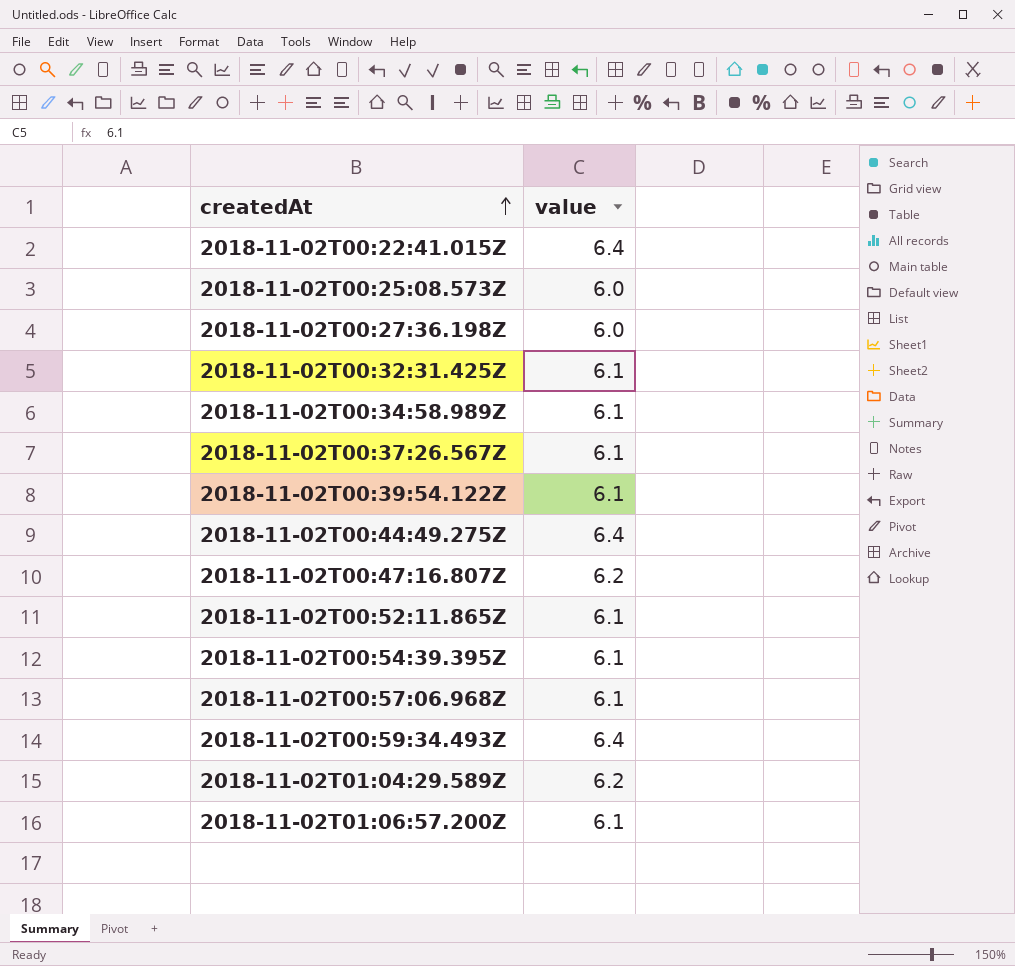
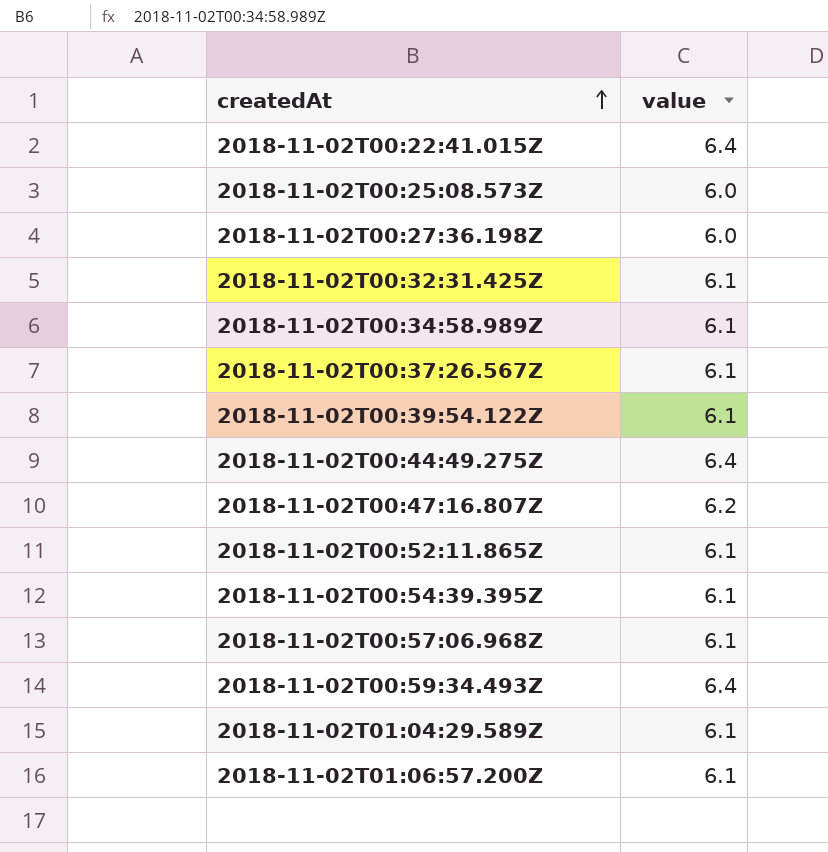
2018-11-02T01:04:29.589Z | value: 6.2 -> 6.1

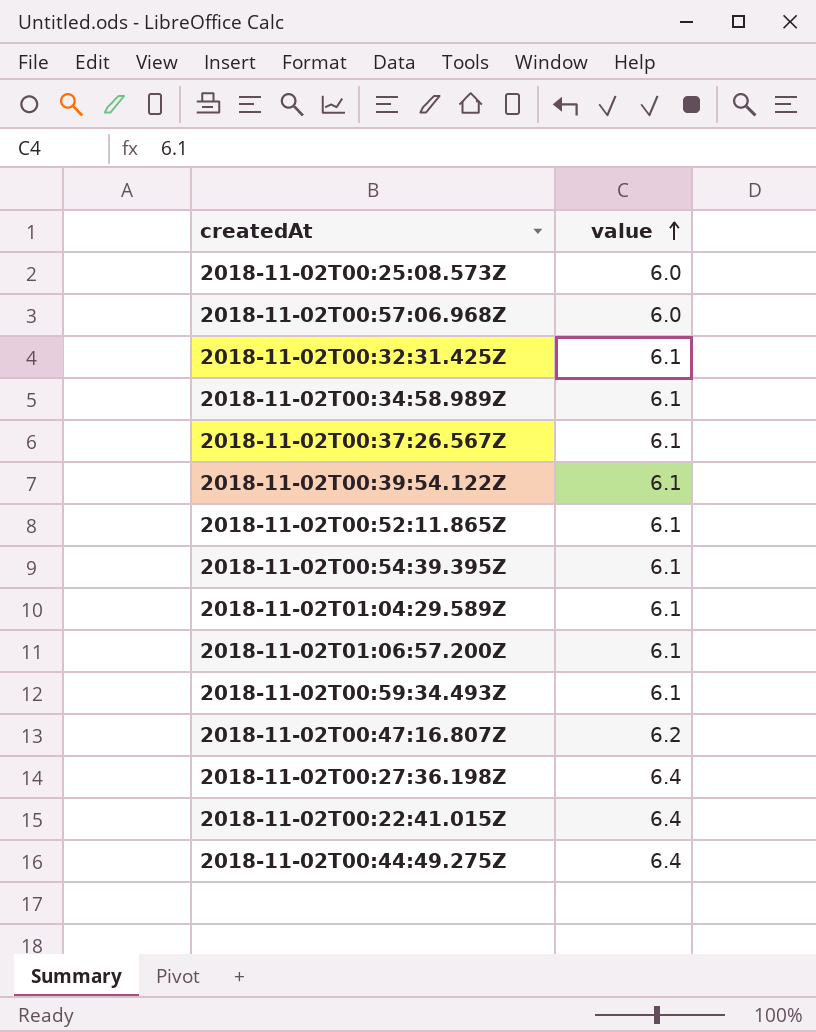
row order: createdAt ascending -> value ascending
2018-11-02T00:57:06.968Z | value: 6.1 -> 6.0
2018-11-02T00:59:34.493Z | value: 6.4 -> 6.1
2018-11-02T00:27:36.198Z | value: 6.0 -> 6.4

